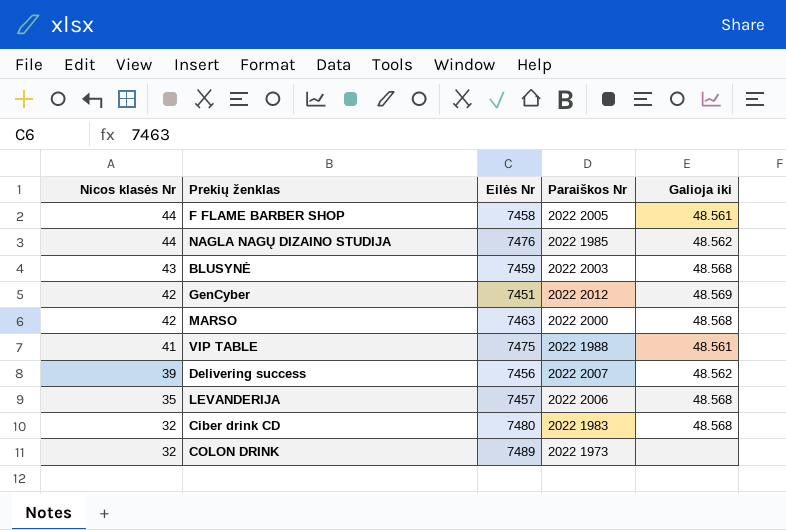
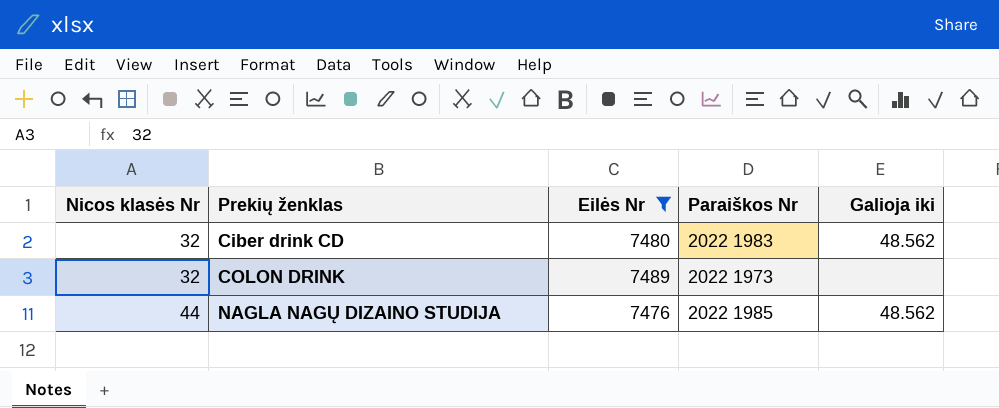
filter: none -> Eilės Nr >= 7476
row order: Nicos klasės Nr descending -> Nicos klasės Nr ascending
Ciber drink CD | Galioja iki: 48.568 -> 48.562

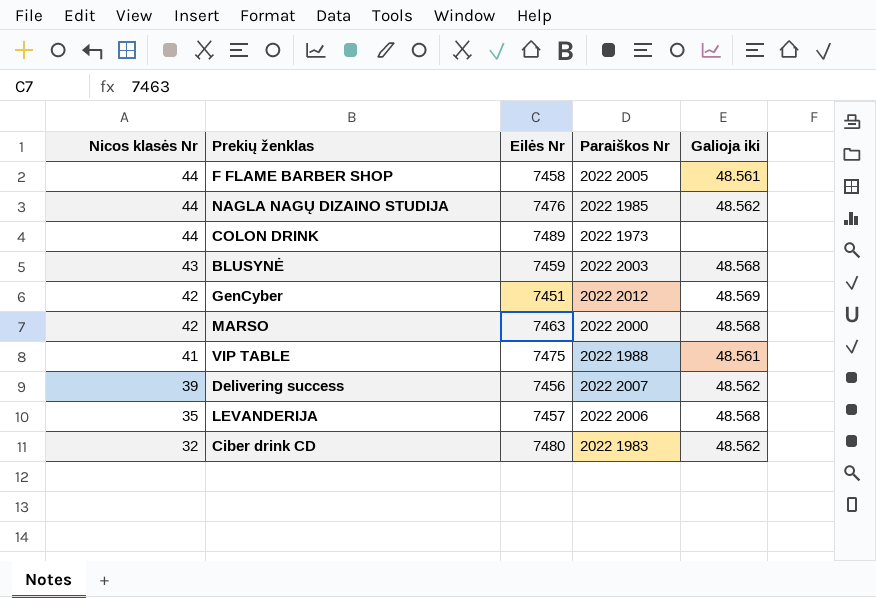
filter: Eilės Nr >= 7476 -> none
row order: Nicos klasės Nr ascending -> Nicos klasės Nr descending
COLON DRINK | Nicos klasės Nr: 32 -> 44

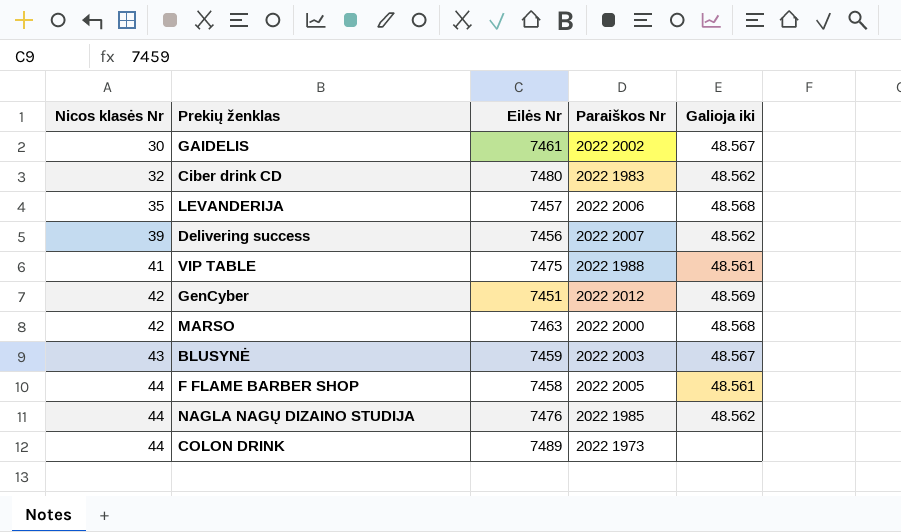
row order: Nicos klasės Nr descending -> Nicos klasės Nr ascending
row GAIDELIS: none -> 30 | 7461 | 2022 2002 | 48.567
BLUSYNĖ | Galioja iki: 48.568 -> 48.567

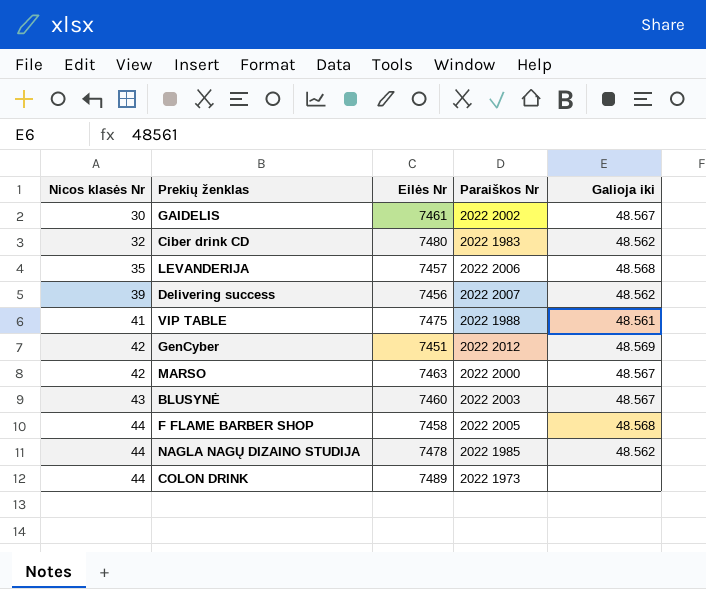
MARSO | Galioja iki: 48.568 -> 48.567
BLUSYNĖ | Eilės Nr: 7459 -> 7460
F FLAME BARBER SHOP | Galioja iki: 48.561 -> 48.568
NAGLA NAGŲ DIZAINO STUDIJA | Eilės Nr: 7476 -> 7478

